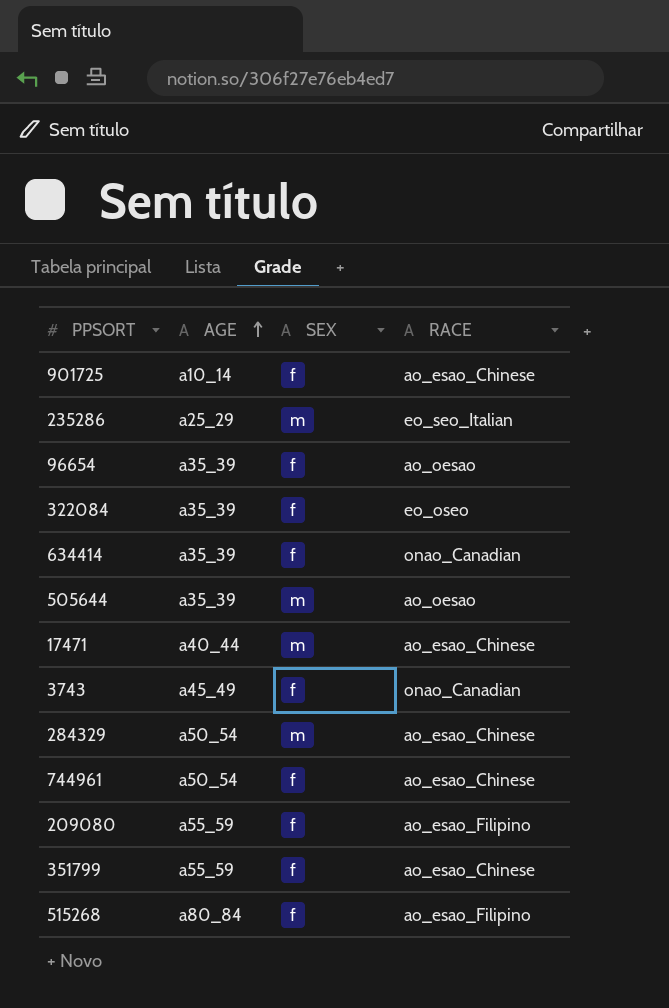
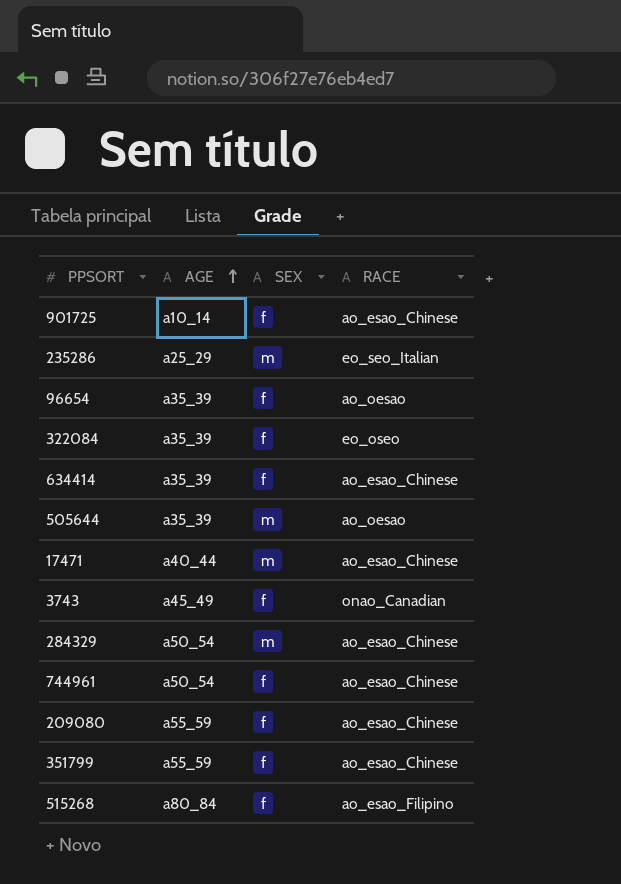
634414 | RACE: onao_Canadian -> ao_esao_Chinese
209080 | RACE: ao_esao_Filipino -> ao_esao_Chinese

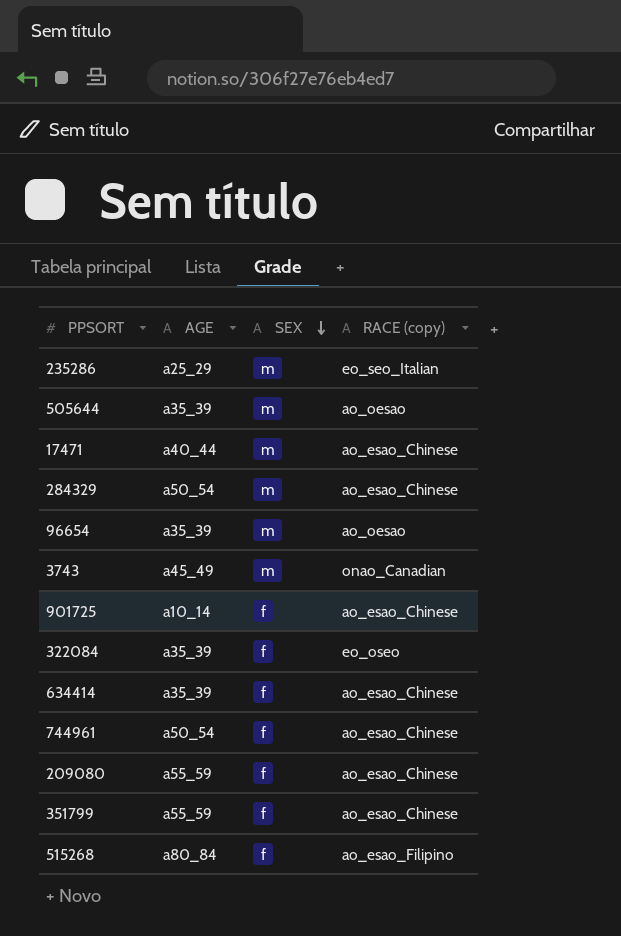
row order: AGE ascending -> SEX descending
column name: RACE -> RACE (copy)
96654 | SEX: f -> m
3743 | SEX: f -> m

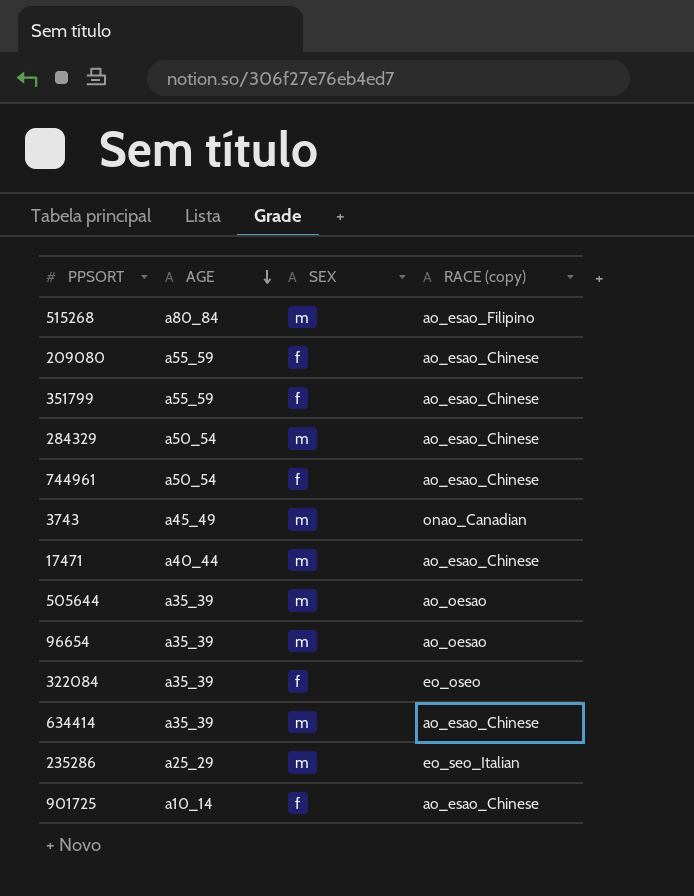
row order: SEX descending -> AGE descending
515268 | SEX: f -> m
634414 | SEX: f -> m

